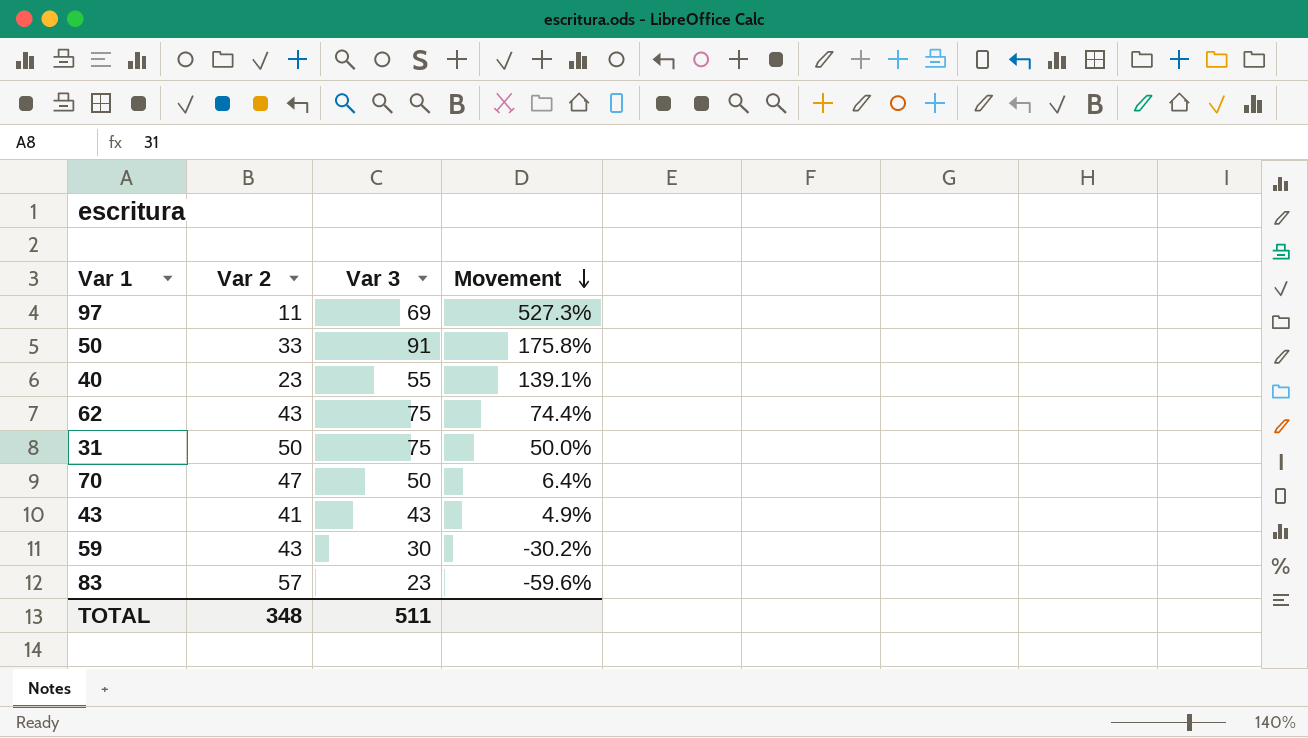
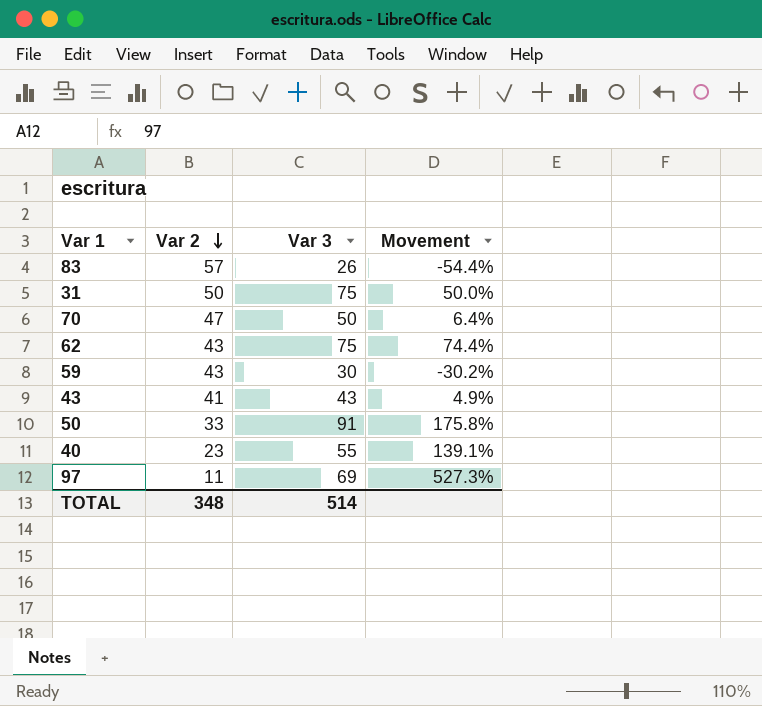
row order: Movement descending -> Var 2 descending
83 | Var 3: 23 -> 26
83 | Movement: -59.6% -> -54.4%
TOTAL | Var 3: 511 -> 514

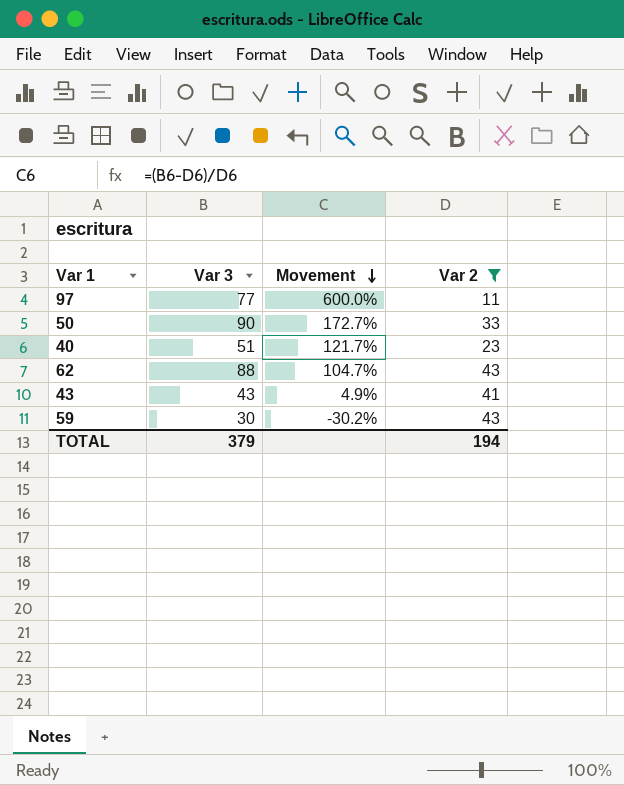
filter: none -> Var 2 <= 43
row order: Var 2 descending -> Movement descending
column Var 2 | position: 2 -> 4
97 | Var 3: 69 -> 77
97 | Movement: 527.3% -> 600.0%
50 | Var 3: 91 -> 90
50 | Movement: 175.8% -> 172.7%
40 | Var 3: 55 -> 51
40 | Movement: 139.1% -> 121.7%
62 | Var 3: 75 -> 88
62 | Movement: 74.4% -> 104.7%
TOTAL | Var 3: 514 -> 379
TOTAL | Var 2: 348 -> 194

